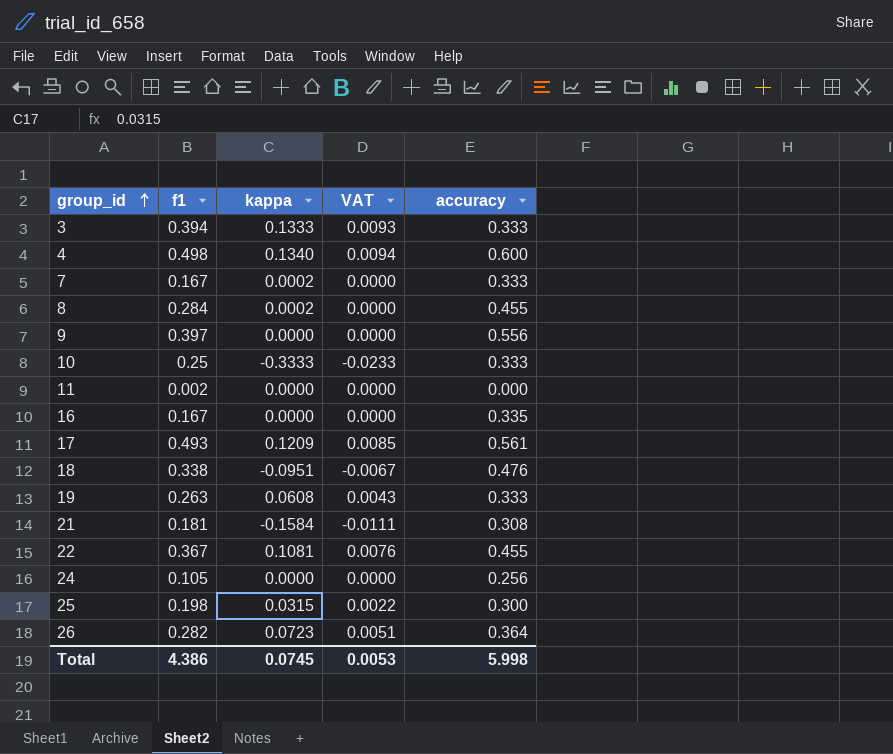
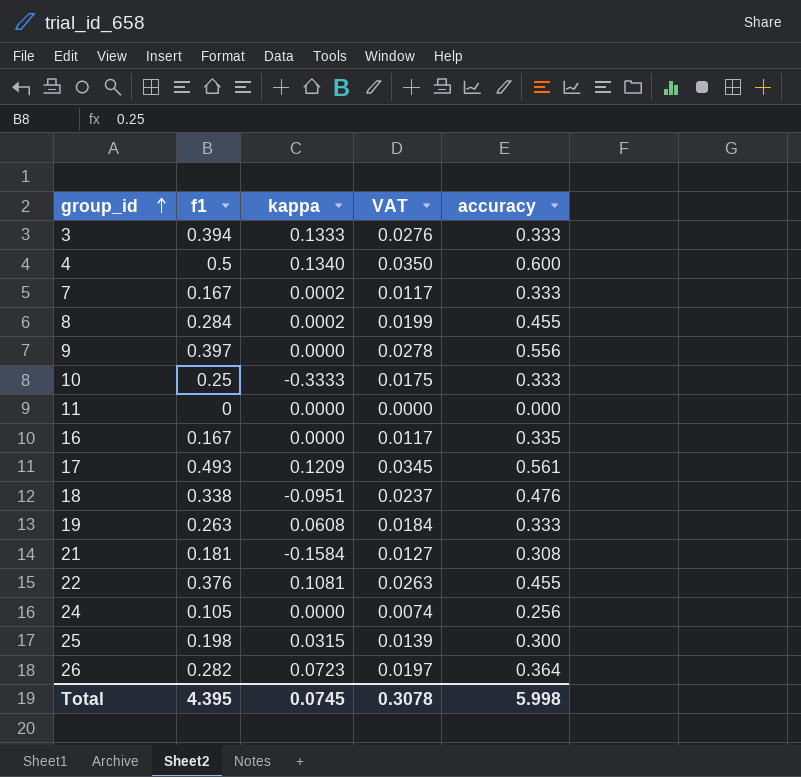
column VAT | formula: [kappa] * 0.07 -> [f1] * 0.07
4 | f1: 0.498 -> 0.5
11 | f1: 0.002 -> 0
22 | f1: 0.367 -> 0.376
Total | f1: 4.386 -> 4.395
Total | VAT: 0.0053 -> 0.3078

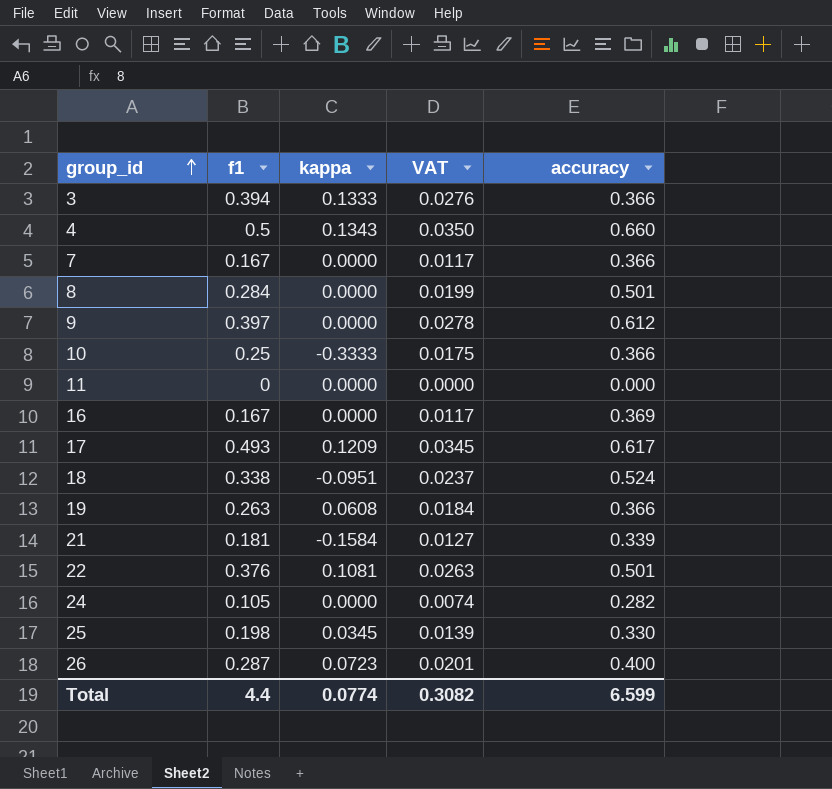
3 | accuracy: 0.333 -> 0.366
4 | kappa: 0.1340 -> 0.1343
4 | accuracy: 0.600 -> 0.660
7 | kappa: 0.0002 -> 0.0000
7 | accuracy: 0.333 -> 0.366
8 | kappa: 0.0002 -> 0.0000
8 | accuracy: 0.455 -> 0.501
9 | accuracy: 0.556 -> 0.612
10 | accuracy: 0.333 -> 0.366
16 | accuracy: 0.335 -> 0.369
17 | accuracy: 0.561 -> 0.617
18 | accuracy: 0.476 -> 0.524
19 | accuracy: 0.333 -> 0.366
21 | accuracy: 0.308 -> 0.339
22 | accuracy: 0.455 -> 0.501
24 | accuracy: 0.256 -> 0.282
25 | kappa: 0.0315 -> 0.0345
25 | accuracy: 0.300 -> 0.330
26 | f1: 0.282 -> 0.287
26 | VAT: 0.0197 -> 0.0201
26 | accuracy: 0.364 -> 0.400
Total | f1: 4.395 -> 4.4
Total | kappa: 0.0745 -> 0.0774
Total | VAT: 0.3078 -> 0.3082
Total | accuracy: 5.998 -> 6.599

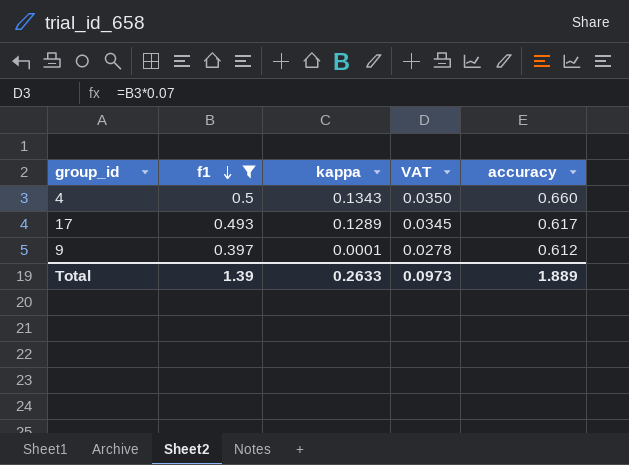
filter: none -> f1 >= 0.397
row order: group_id ascending -> f1 descending
17 | kappa: 0.1209 -> 0.1289
9 | kappa: 0.0000 -> 0.0001
Total | f1: 4.4 -> 1.39
Total | kappa: 0.0774 -> 0.2633
Total | VAT: 0.3082 -> 0.0973
Total | accuracy: 6.599 -> 1.889

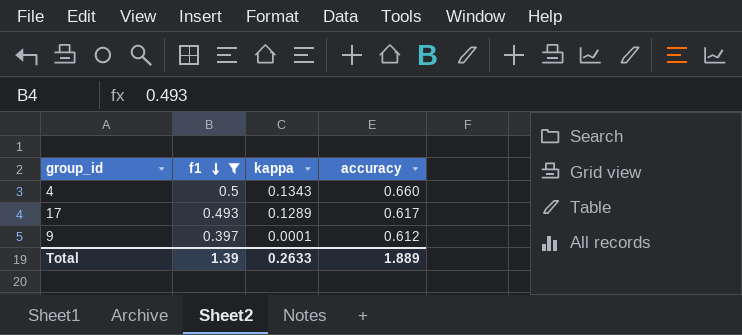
column VAT | formula: [f1] * 0.07 -> none

